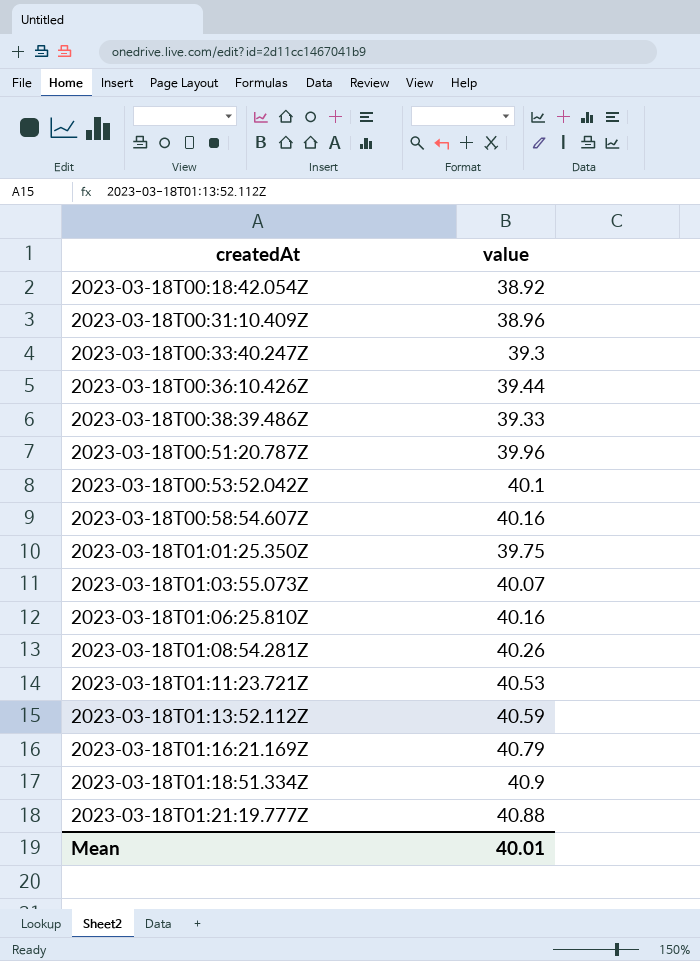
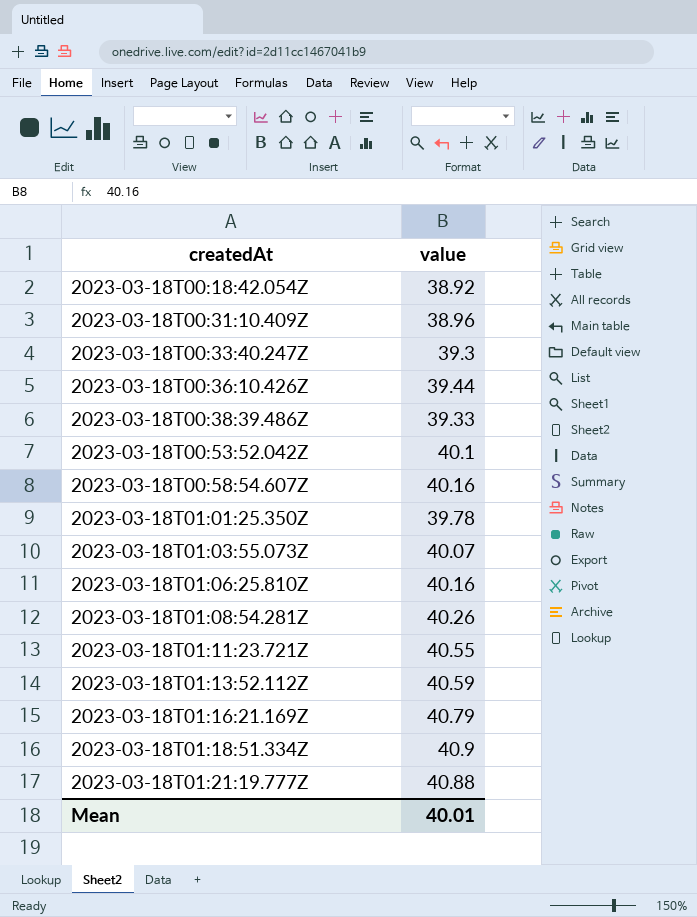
row 2023-03-18T00:51:20.787Z: 39.96 -> none
2023-03-18T01:01:25.350Z | value: 39.75 -> 39.78
2023-03-18T01:11:23.721Z | value: 40.53 -> 40.55

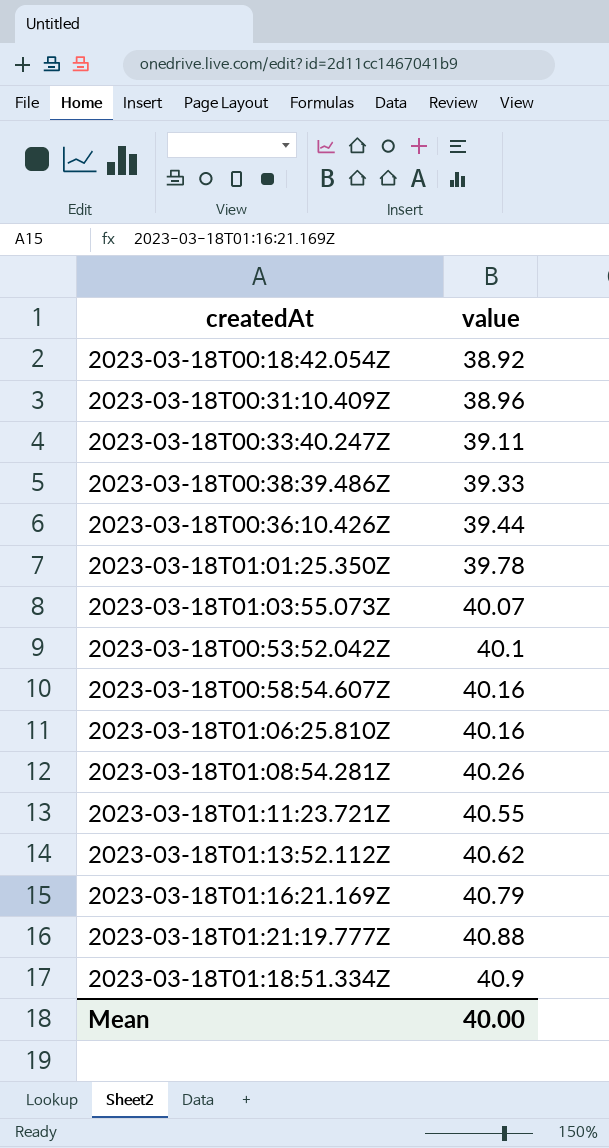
row order: createdAt ascending -> value ascending
2023-03-18T00:33:40.247Z | value: 39.3 -> 39.11
2023-03-18T01:13:52.112Z | value: 40.59 -> 40.62
Mean | value: 40.01 -> 40.00

